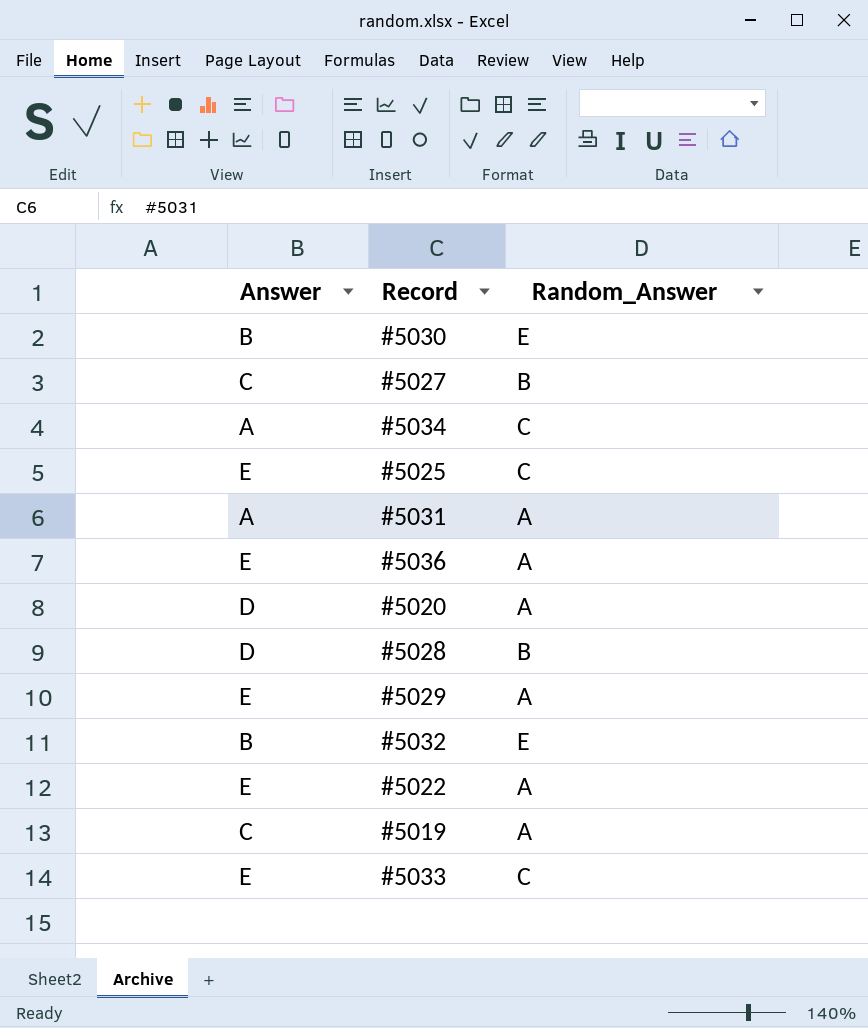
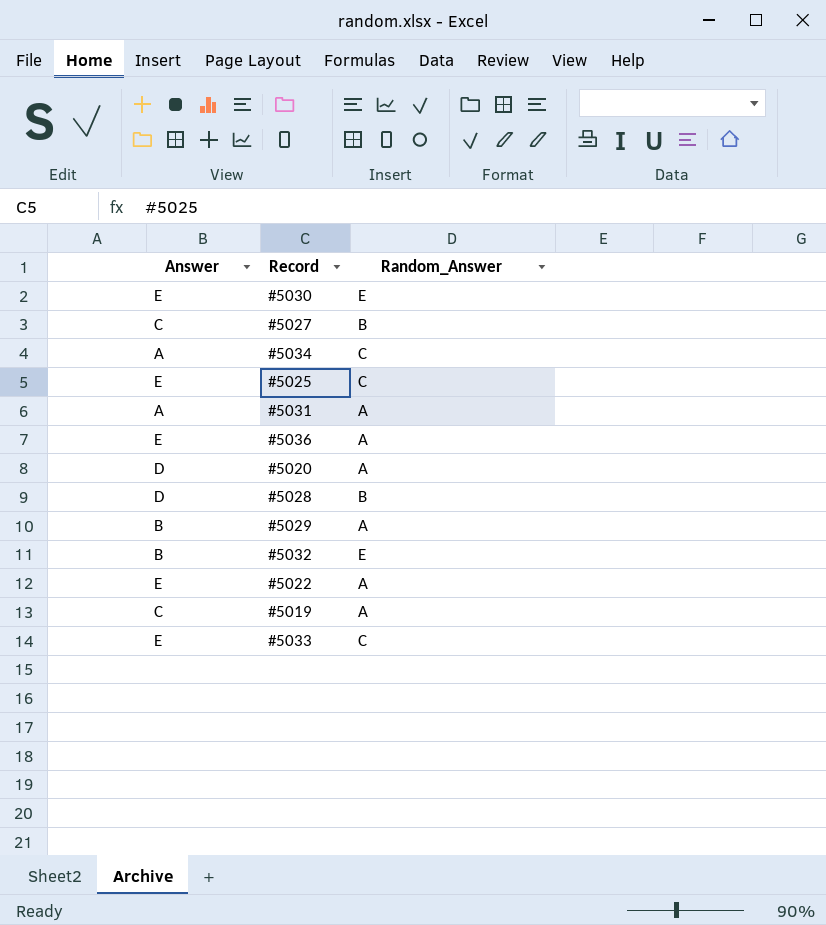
#5030 | Answer: B -> E
#5029 | Answer: E -> B

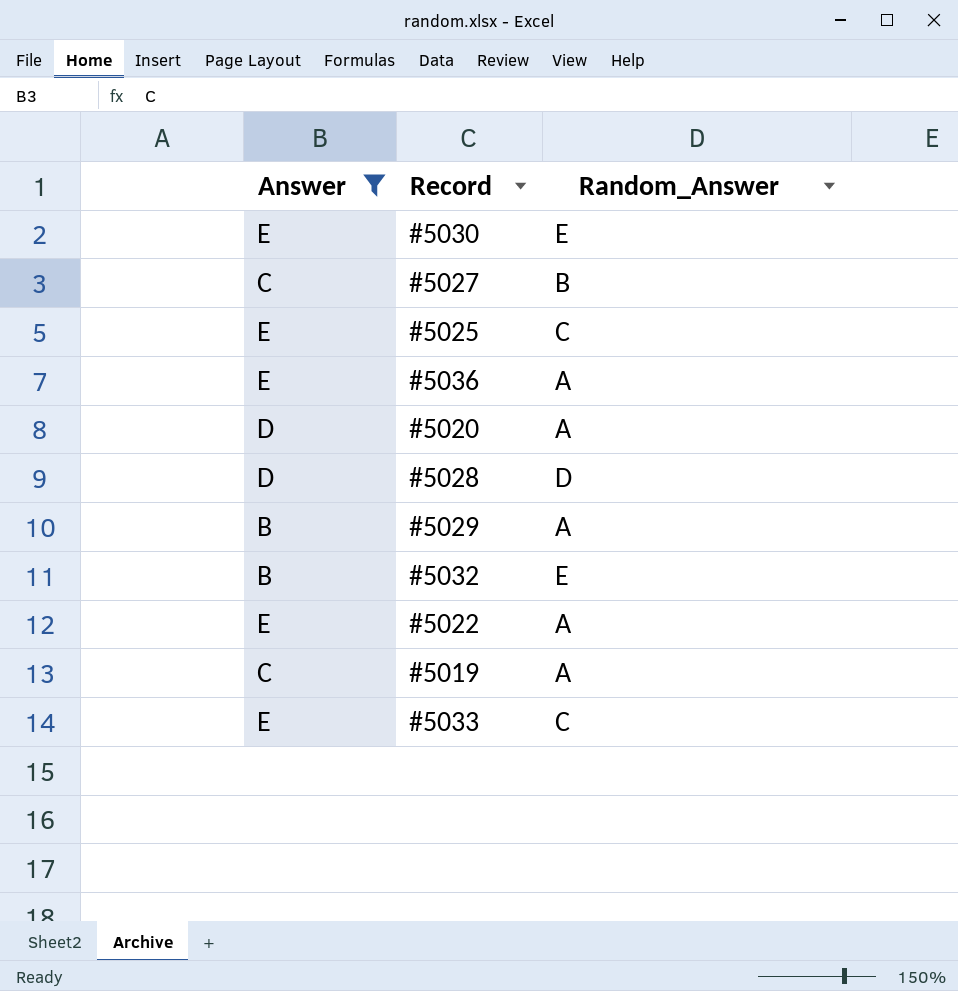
filter: none -> Answer != A
#5028 | Random_Answer: B -> D

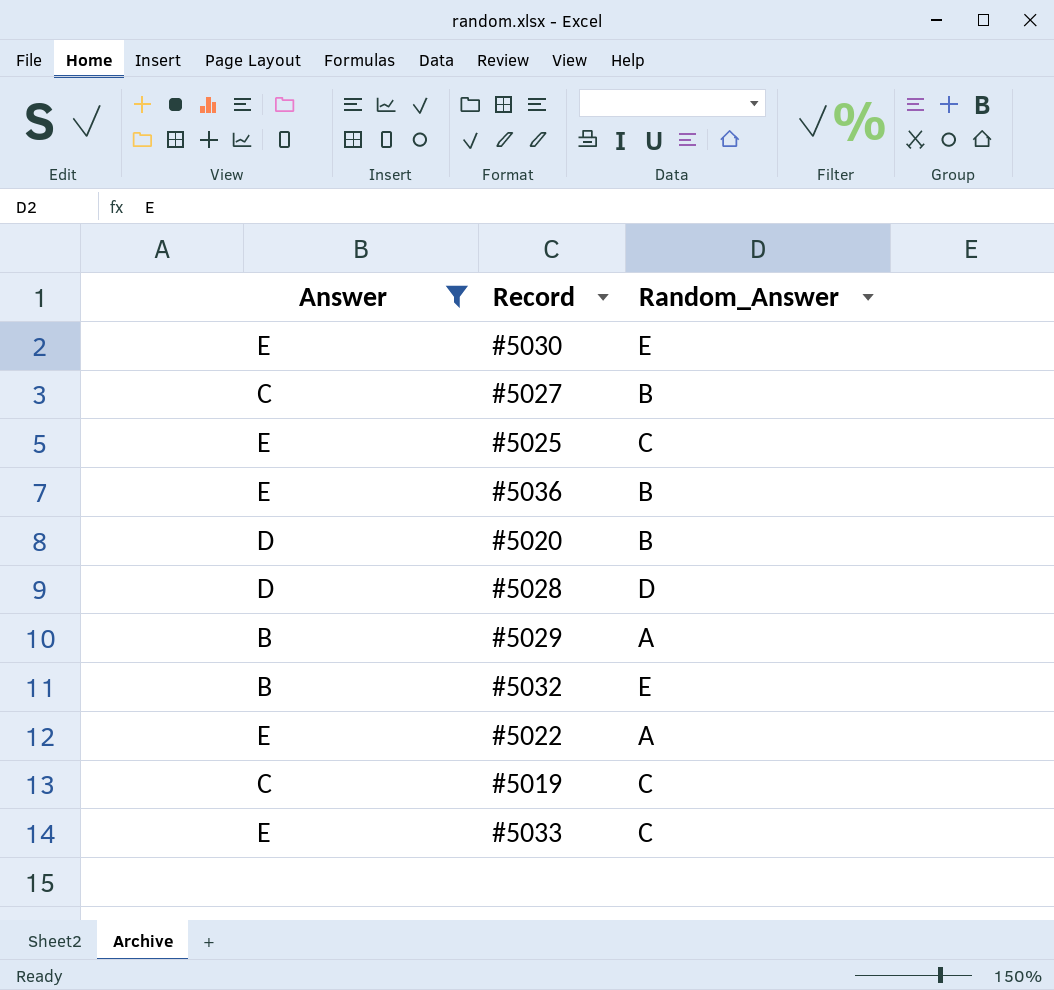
#5036 | Random_Answer: A -> B
#5020 | Random_Answer: A -> B
#5019 | Random_Answer: A -> C

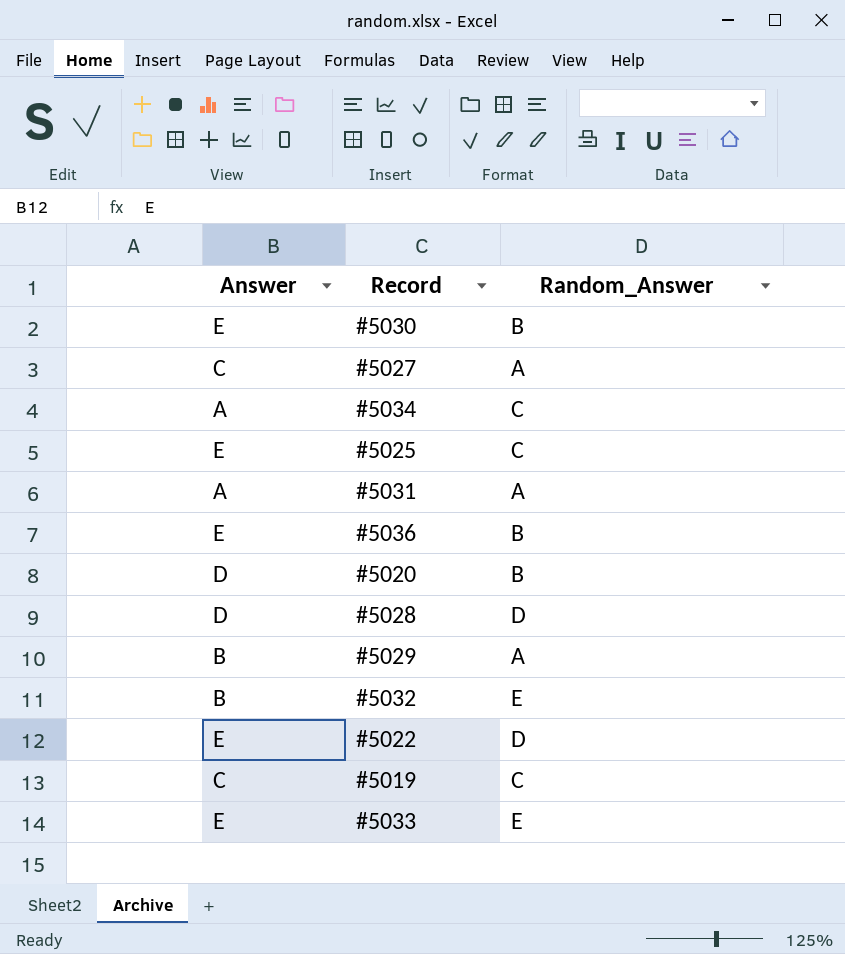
filter: Answer != A -> none
#5030 | Random_Answer: E -> B
#5027 | Random_Answer: B -> A
#5022 | Random_Answer: A -> D
#5033 | Random_Answer: C -> E

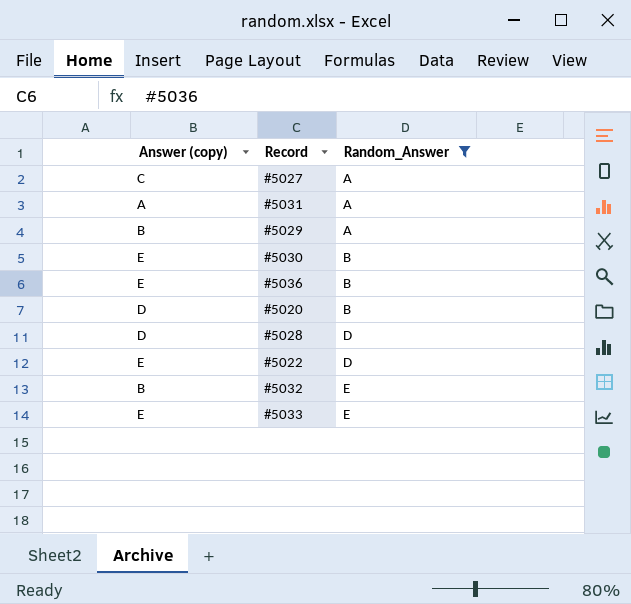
filter: none -> Random_Answer != C
row order: none -> Random_Answer ascending
column name: Answer -> Answer (copy)

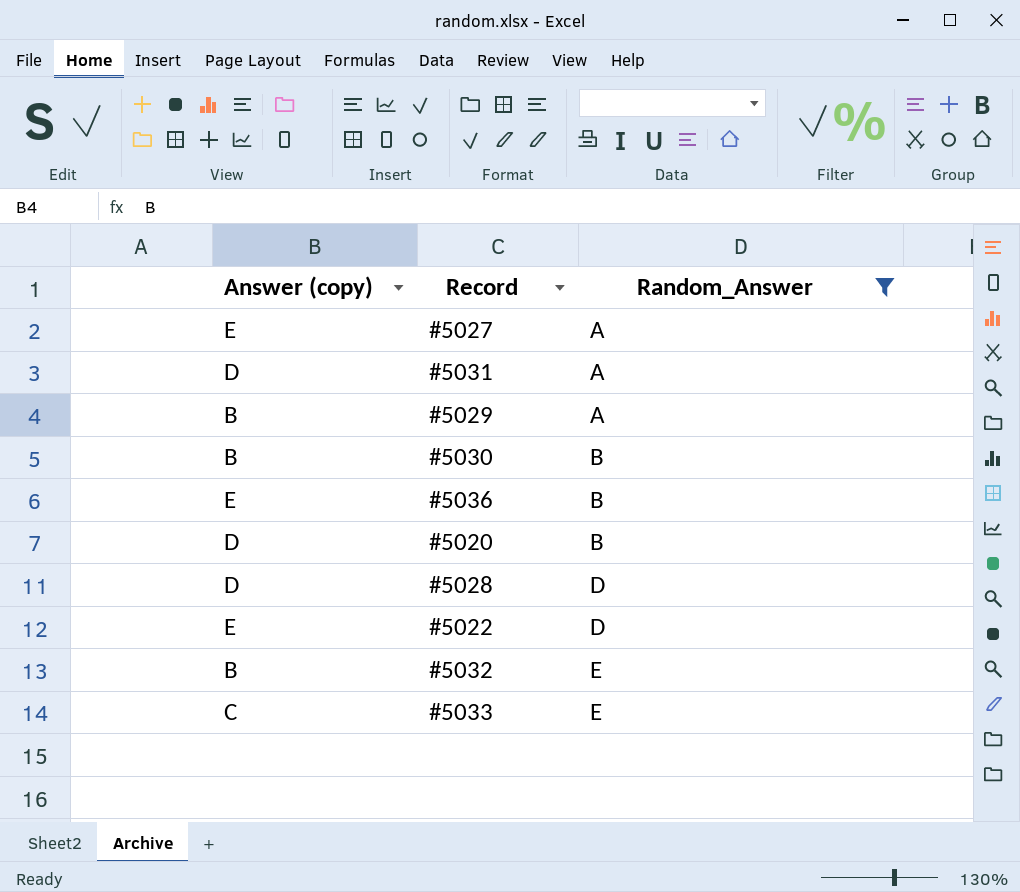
#5027 | Answer (copy): C -> E
#5031 | Answer (copy): A -> D
#5030 | Answer (copy): E -> B
#5033 | Answer (copy): E -> C

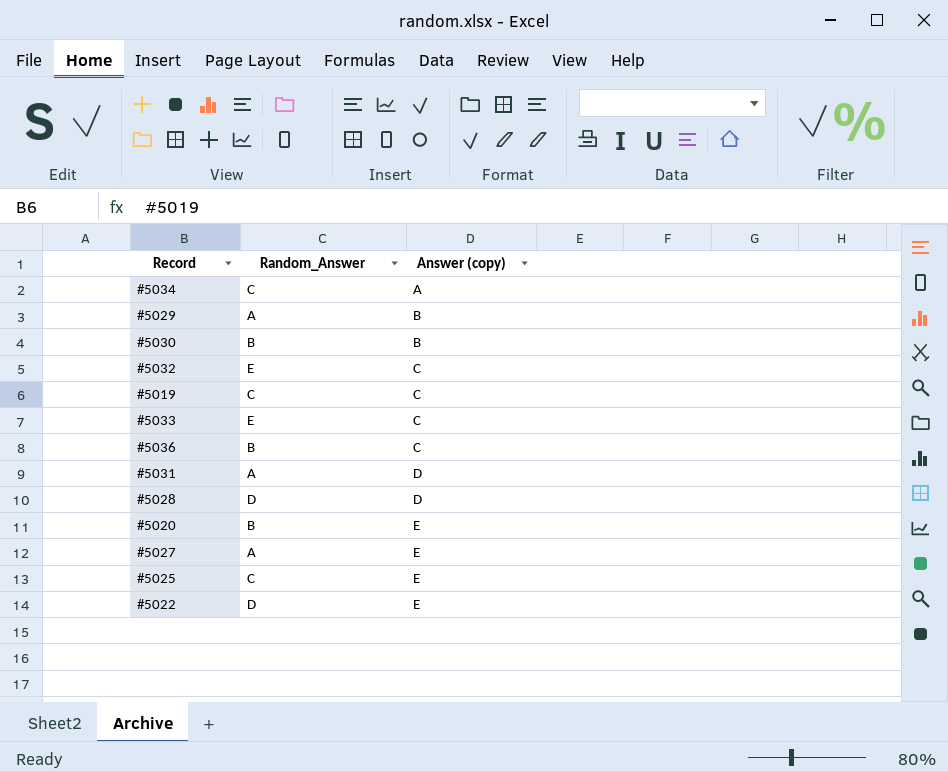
filter: Random_Answer != C -> none
row order: Random_Answer ascending -> Answer (copy) ascending
column Answer (copy) | position: 1 -> 3
#5032 | Answer (copy): B -> C
#5036 | Answer (copy): E -> C
#5020 | Answer (copy): D -> E

